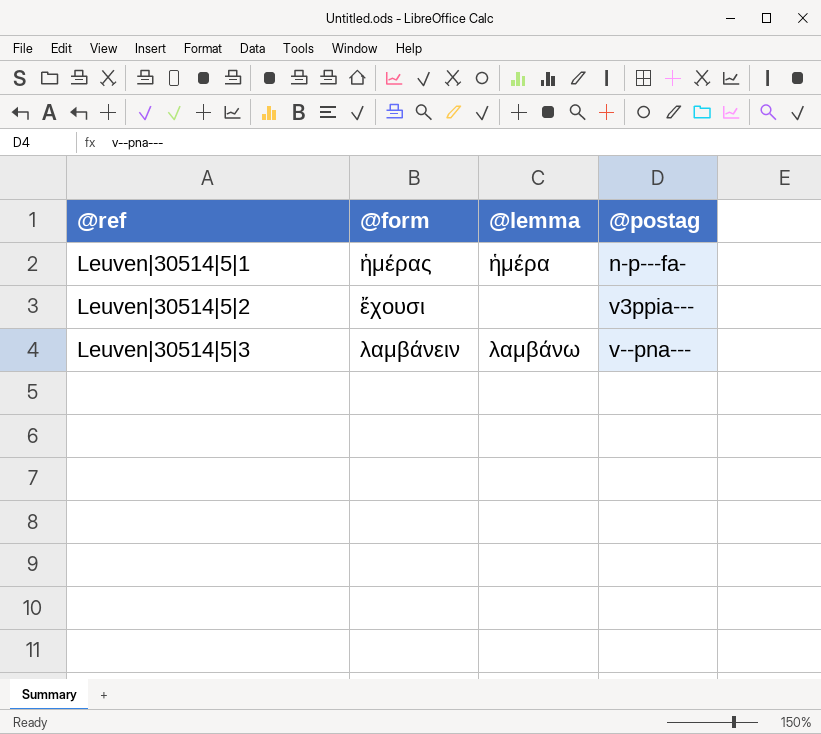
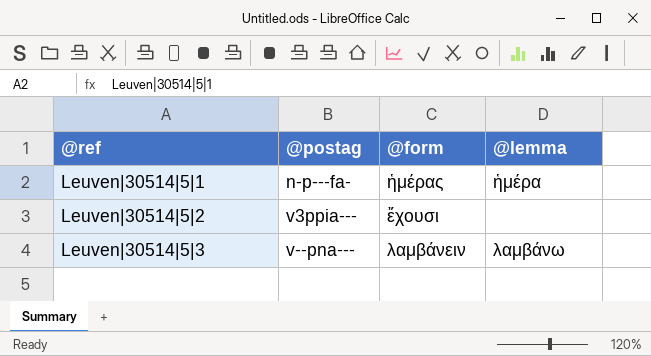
column @postag | position: 4 -> 2

